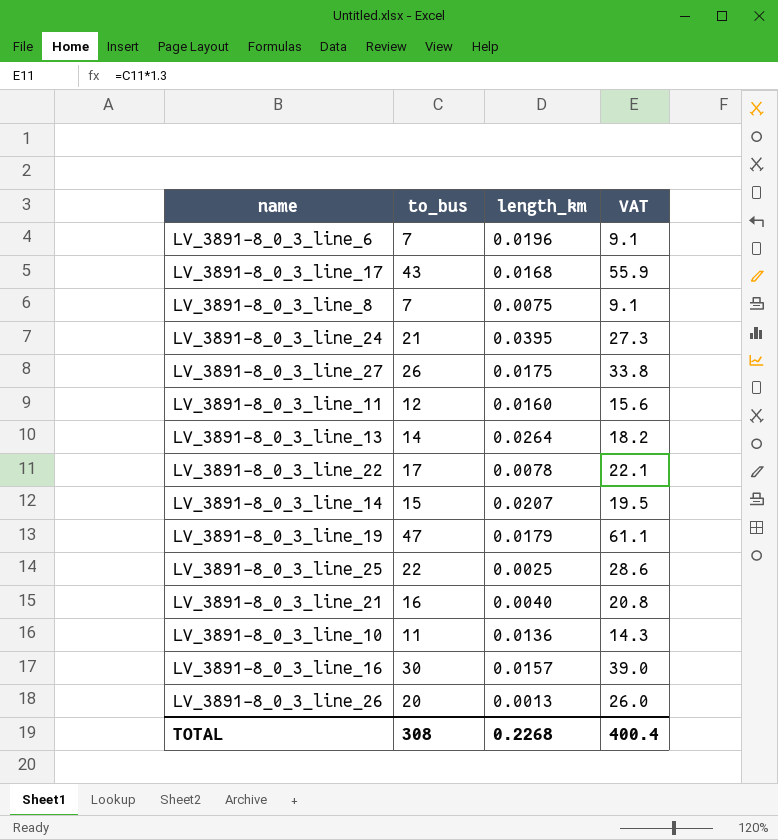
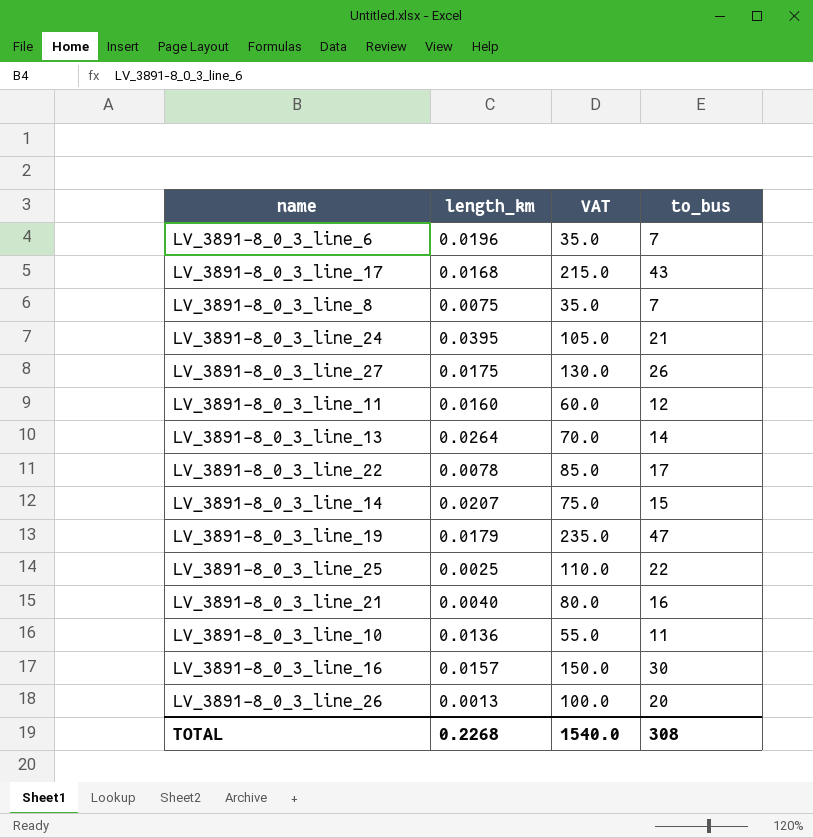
column VAT | formula: [to_bus] * 1.3 -> [to_bus] * 5
column to_bus | position: 2 -> 4
TOTAL | VAT: 400.4 -> 1540.0

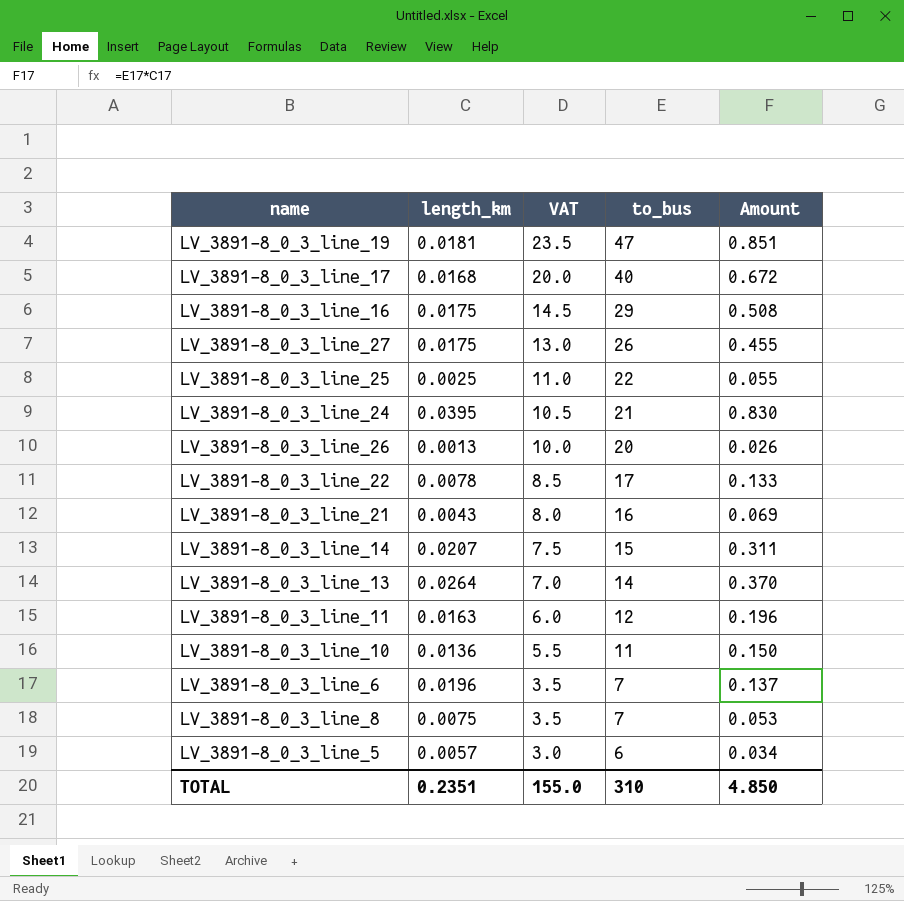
row order: none -> VAT descending
column VAT | formula: [to_bus] * 5 -> [to_bus] * 0.5
column Amount | formula: none -> [length_km] * [to_bus]
LV_3891-8_0_3_line_19 | length_km: 0.0179 -> 0.0181
LV_3891-8_0_3_line_17 | to_bus: 43 -> 40
LV_3891-8_0_3_line_16 | length_km: 0.0157 -> 0.0175
LV_3891-8_0_3_line_16 | to_bus: 30 -> 29
LV_3891-8_0_3_line_21 | length_km: 0.0040 -> 0.0043
LV_3891-8_0_3_line_11 | length_km: 0.0160 -> 0.0163
row LV_3891-8_0_3_line_5: none -> 0.0057 | 3.0 | 6 | 0.034
TOTAL | length_km: 0.2268 -> 0.2351
TOTAL | VAT: 1540.0 -> 155.0
TOTAL | to_bus: 308 -> 310

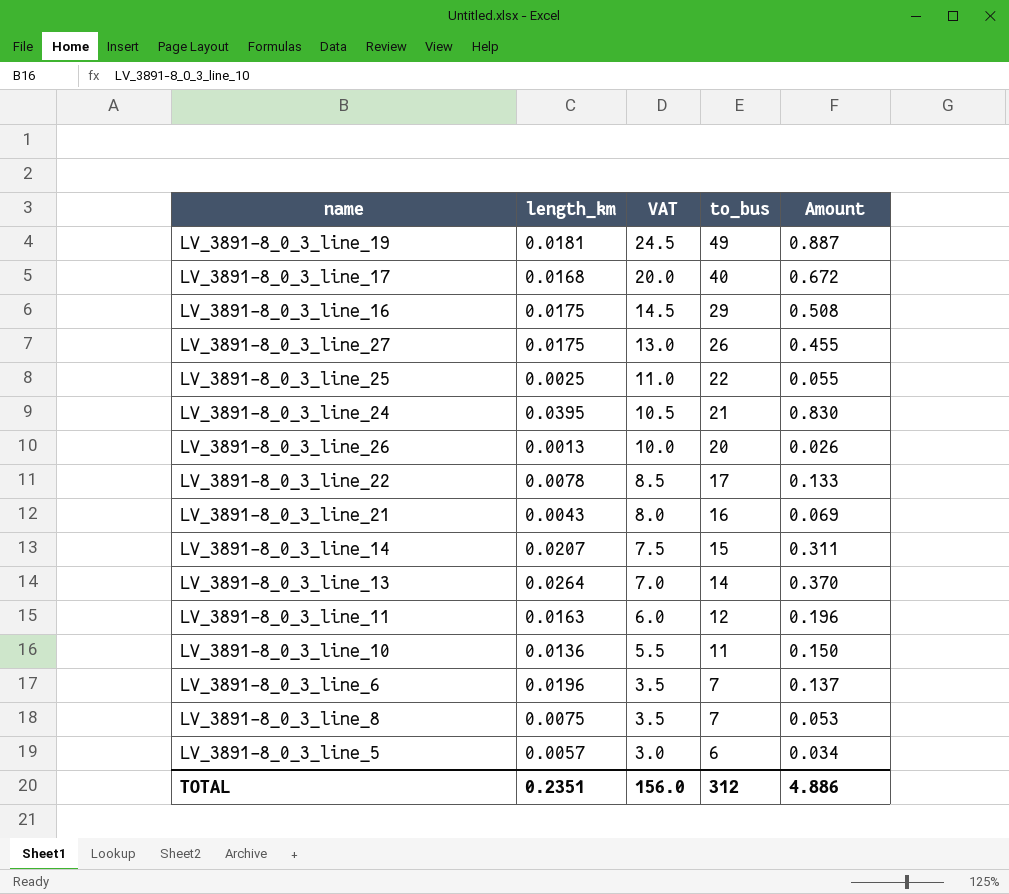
LV_3891-8_0_3_line_19 | VAT: 23.5 -> 24.5
LV_3891-8_0_3_line_19 | to_bus: 47 -> 49
LV_3891-8_0_3_line_19 | Amount: 0.851 -> 0.887
TOTAL | VAT: 155.0 -> 156.0
TOTAL | to_bus: 310 -> 312
TOTAL | Amount: 4.850 -> 4.886

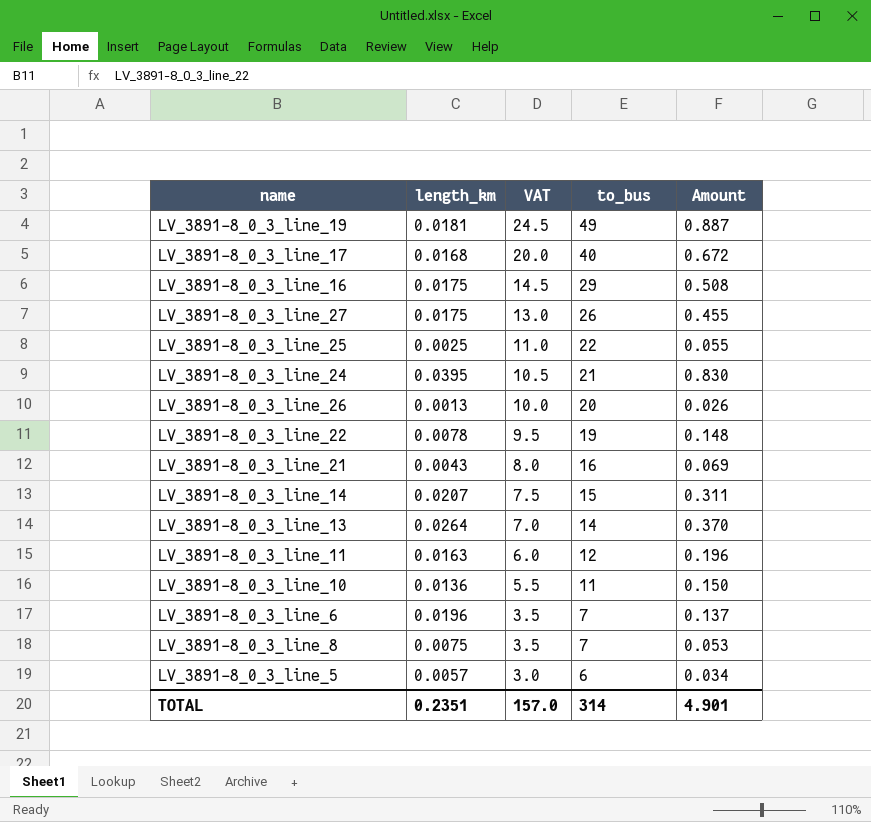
LV_3891-8_0_3_line_22 | VAT: 8.5 -> 9.5
LV_3891-8_0_3_line_22 | to_bus: 17 -> 19
LV_3891-8_0_3_line_22 | Amount: 0.133 -> 0.148
TOTAL | VAT: 156.0 -> 157.0
TOTAL | to_bus: 312 -> 314
TOTAL | Amount: 4.886 -> 4.901

